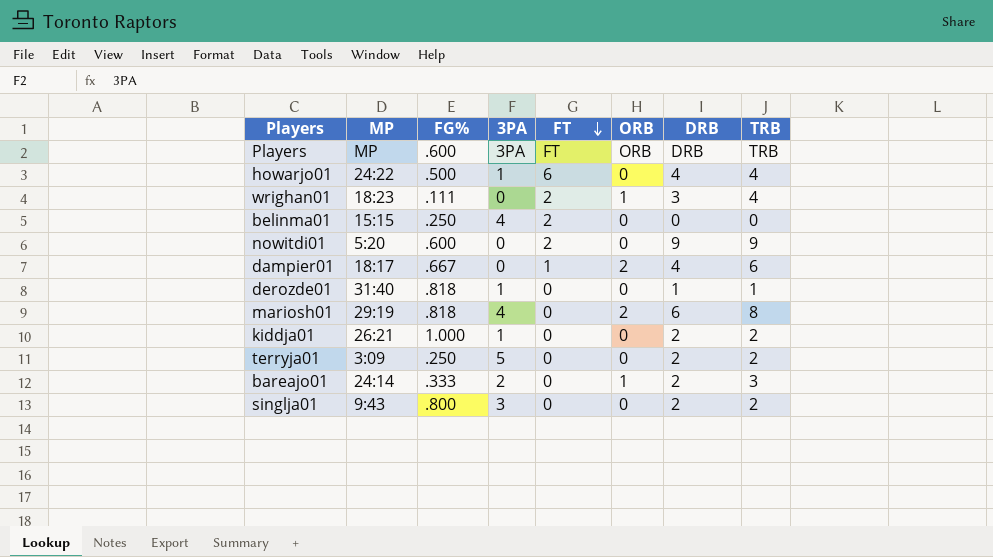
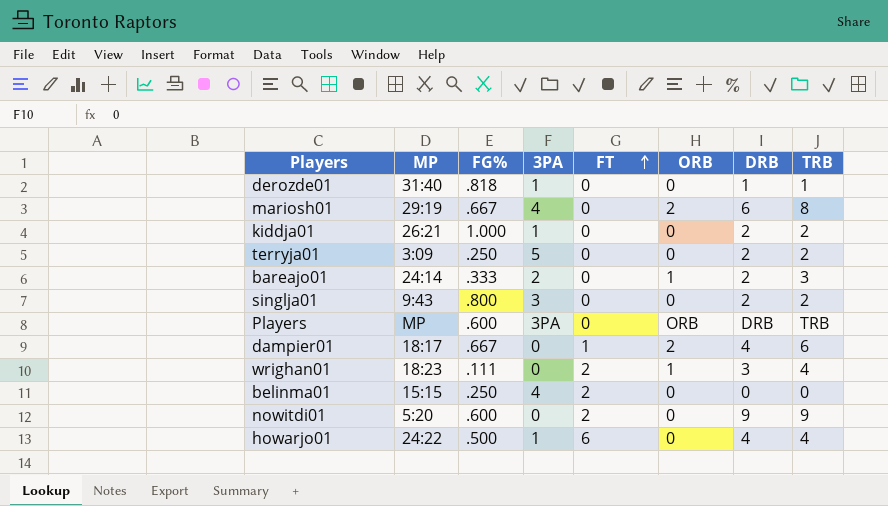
row order: FT descending -> FT ascending
mariosh01 | FG%: .818 -> .667
Players | FT: FT -> 0

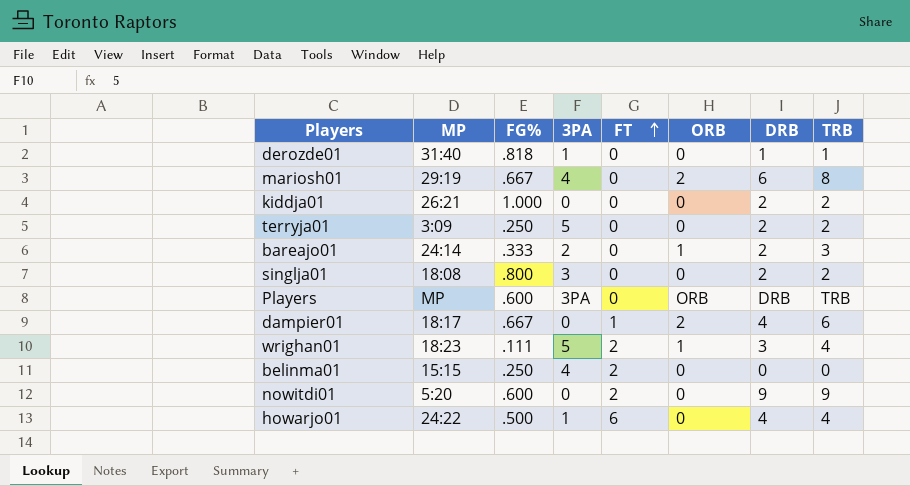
kiddja01 | 3PA: 1 -> 0
singlja01 | MP: 9:43 -> 18:08
wrighan01 | 3PA: 0 -> 5

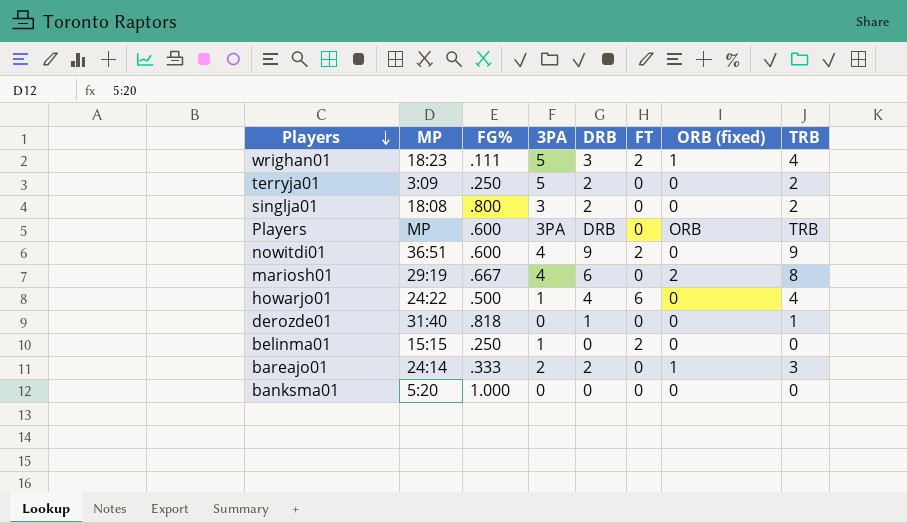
row order: FT ascending -> Players descending
column DRB | position: 7 -> 5
column name: ORB -> ORB (fixed)
row kiddja01: 26:21 | 1.000 | 0 | 0 | 0 | 2 | 2 -> none
row dampier01: 18:17 | .667 | 0 | 1 | 2 | 4 | 6 -> none
nowitdi01 | MP: 5:20 -> 36:51
nowitdi01 | 3PA: 0 -> 4
derozde01 | 3PA: 1 -> 0
belinma01 | 3PA: 4 -> 1
row banksma01: none -> 5:20 | 1.000 | 0 | 0 | 0 | 0 | 0

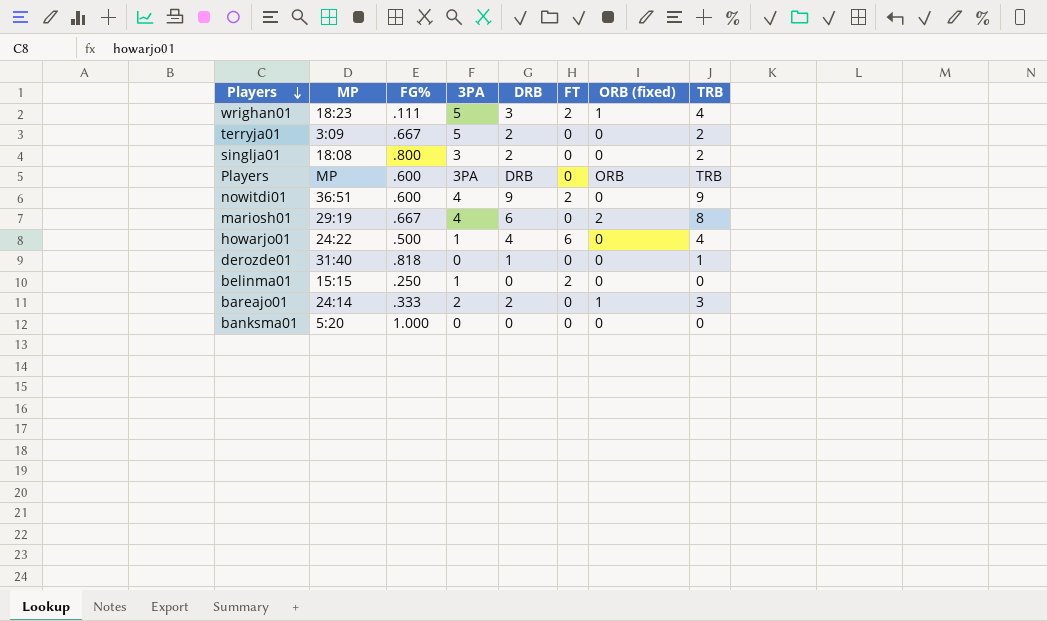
terryja01 | FG%: .250 -> .667

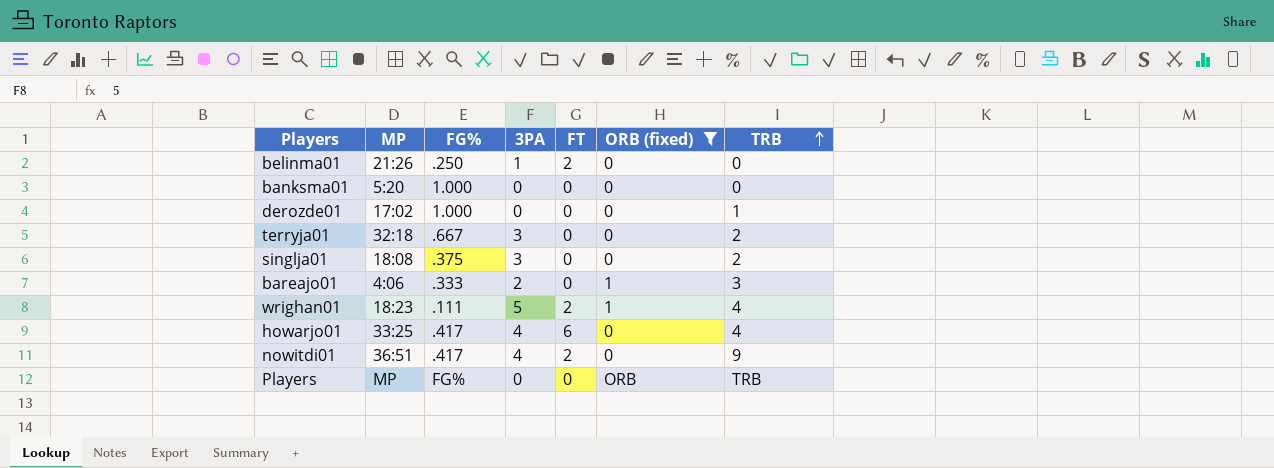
filter: none -> ORB (fixed) != 2
row order: Players descending -> TRB ascending
column DRB | position: 5 -> none
belinma01 | MP: 15:15 -> 21:26
derozde01 | MP: 31:40 -> 17:02
derozde01 | FG%: .818 -> 1.000
terryja01 | MP: 3:09 -> 32:18
terryja01 | 3PA: 5 -> 3
singlja01 | FG%: .800 -> .375
bareajo01 | MP: 24:14 -> 4:06
howarjo01 | MP: 24:22 -> 33:25
howarjo01 | FG%: .500 -> .417
howarjo01 | 3PA: 1 -> 4
nowitdi01 | FG%: .600 -> .417
Players | FG%: .600 -> FG%
Players | 3PA: 3PA -> 0

